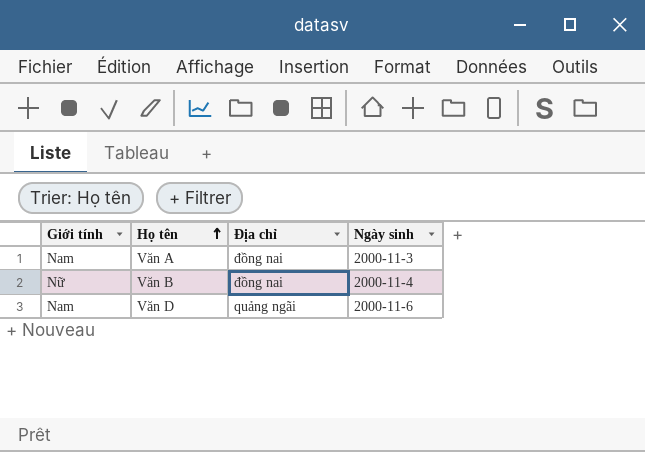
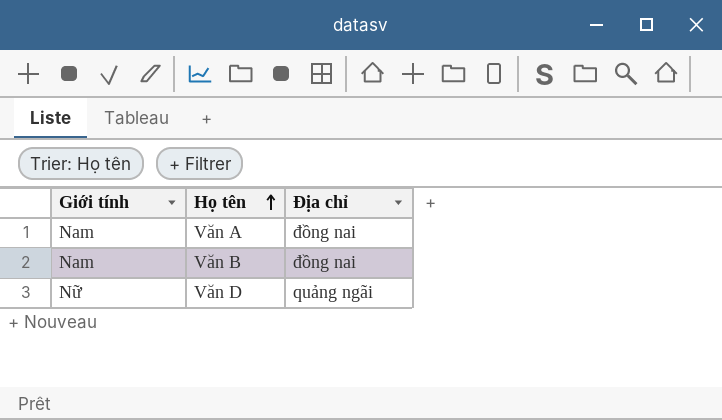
column Ngày sinh | position: 4 -> none
Văn B | Giới tính: Nữ -> Nam
Văn D | Giới tính: Nam -> Nữ

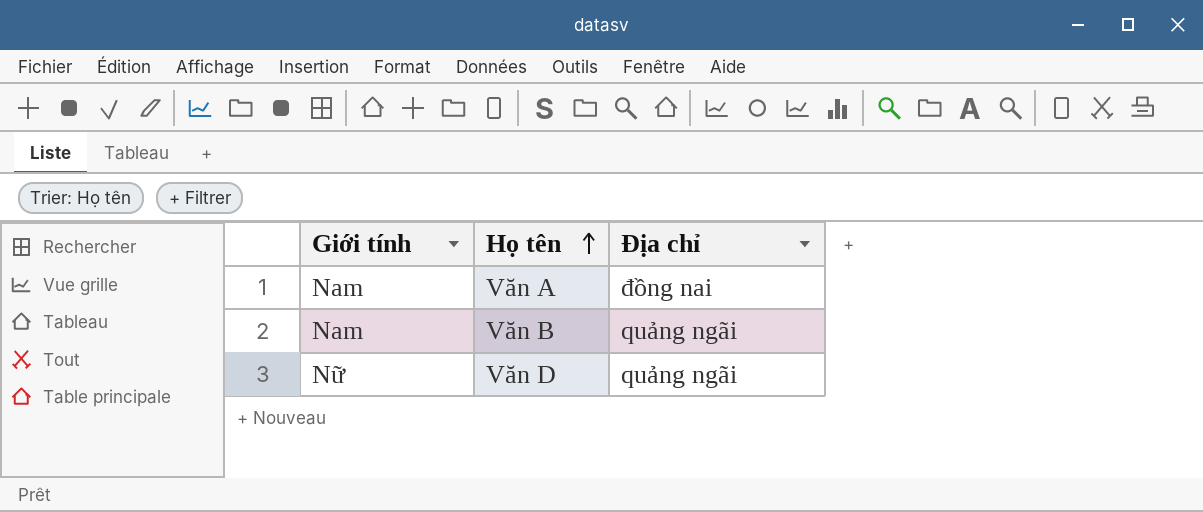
Văn B | Địa chỉ: đồng nai -> quảng ngãi

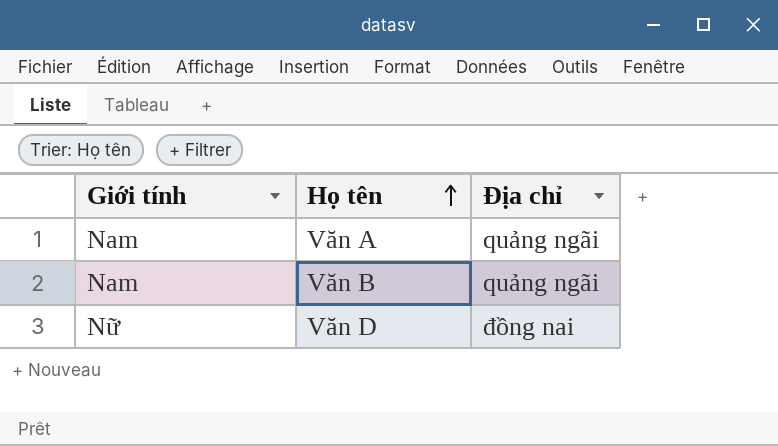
Văn A | Địa chỉ: đồng nai -> quảng ngãi
Văn D | Địa chỉ: quảng ngãi -> đồng nai

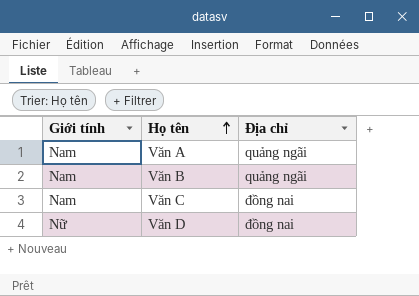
row Văn C: none -> Nam | đồng nai

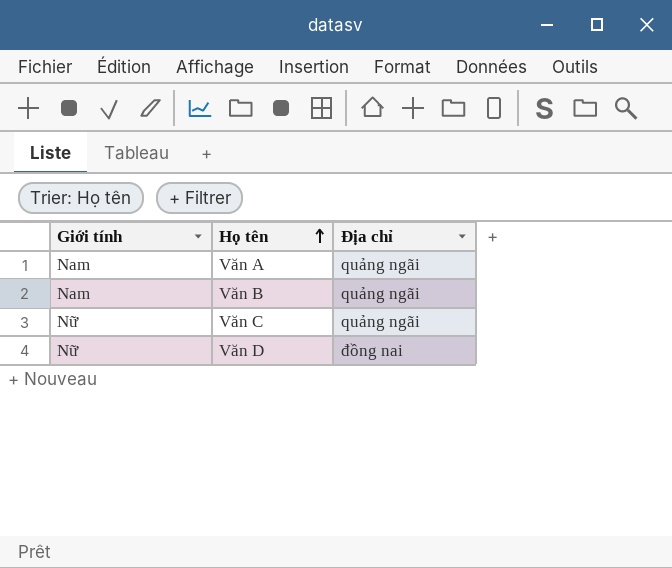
Văn C | Giới tính: Nam -> Nữ
Văn C | Địa chỉ: đồng nai -> quảng ngãi

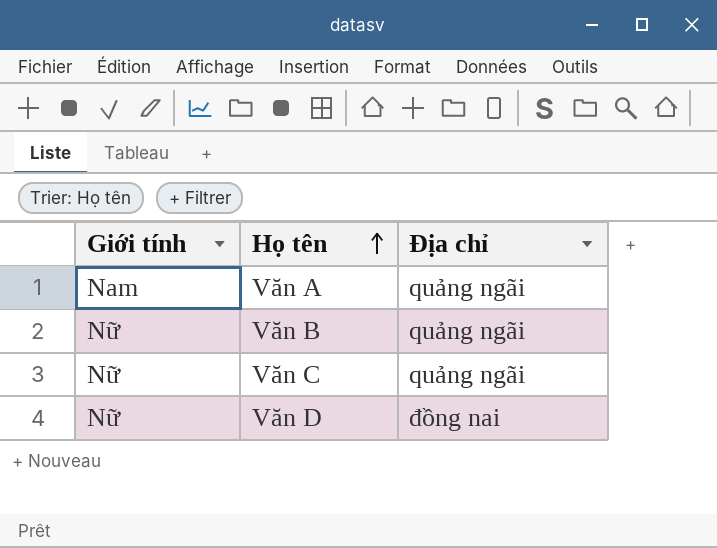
Văn B | Giới tính: Nam -> Nữ

